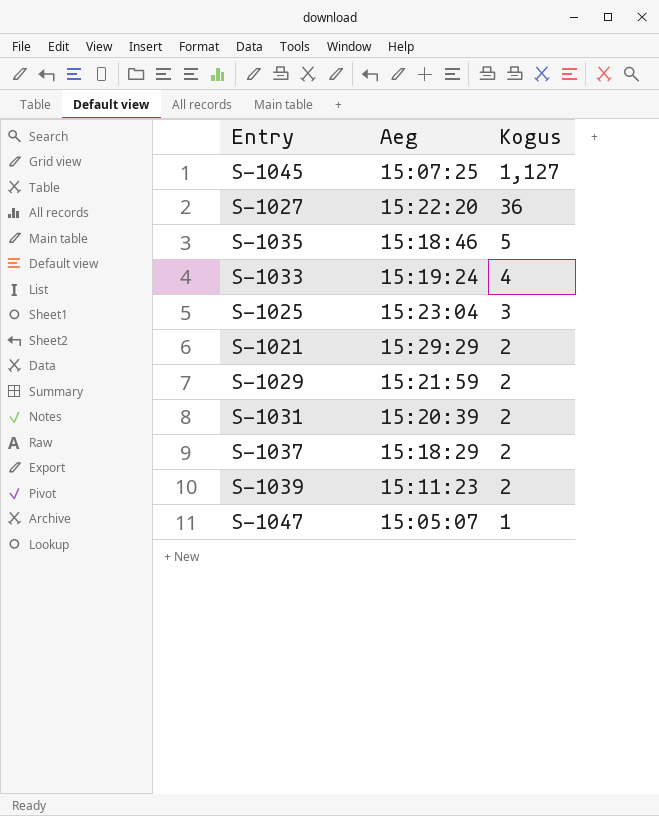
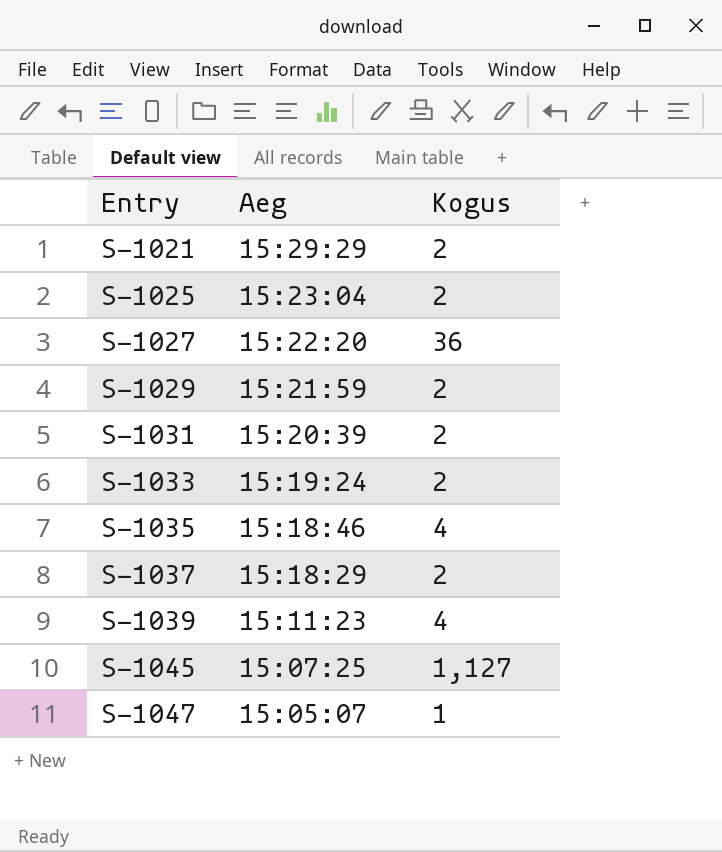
row order: Kogus descending -> Entry ascending
S-1025 | Kogus: 3 -> 2
S-1033 | Kogus: 4 -> 2
S-1035 | Kogus: 5 -> 4
S-1039 | Kogus: 2 -> 4

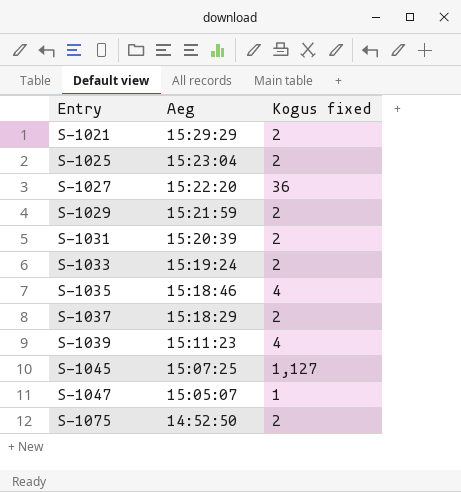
column name: Kogus -> Kogus fixed
row S-1075: none -> 14:52:50 | 2

